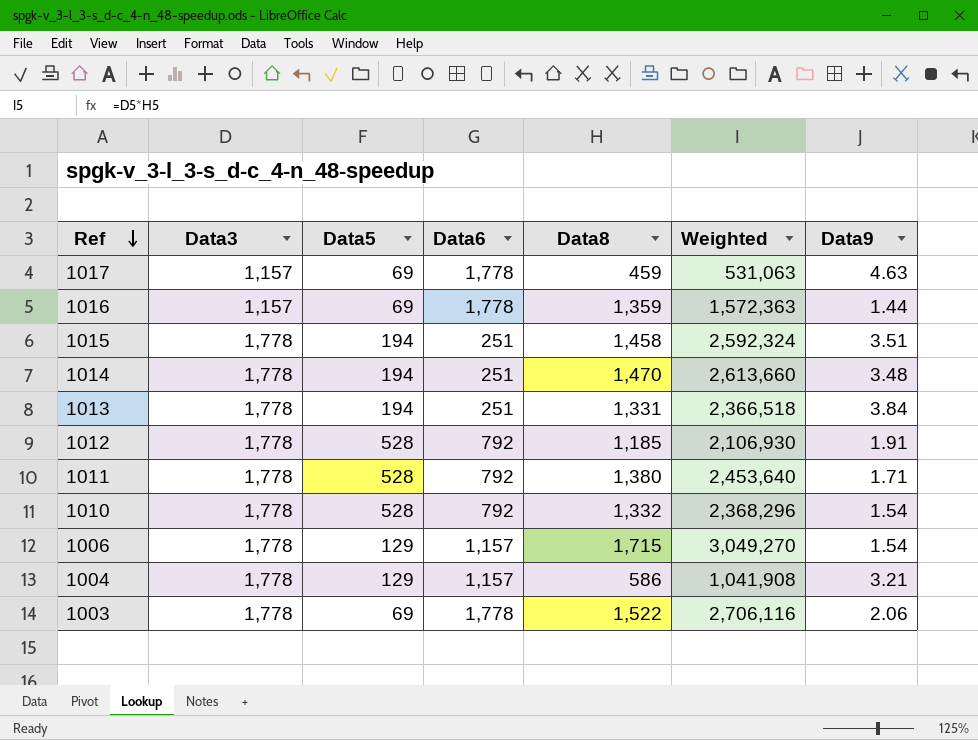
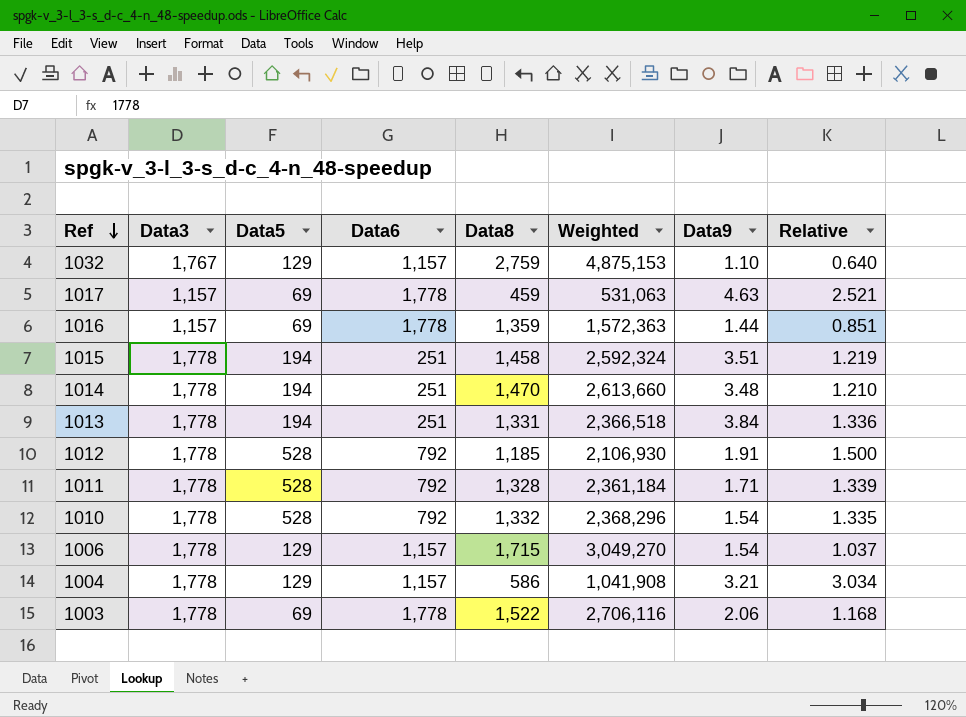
column Relative | formula: none -> [Data3] / [Data8]
row 1032: none -> 1,767 | 129 | 1,157 | 2,759 | 4,875,153 | 1.10 | 0.640
1011 | Data8: 1,380 -> 1,328
1011 | Weighted: 2,453,640 -> 2,361,184

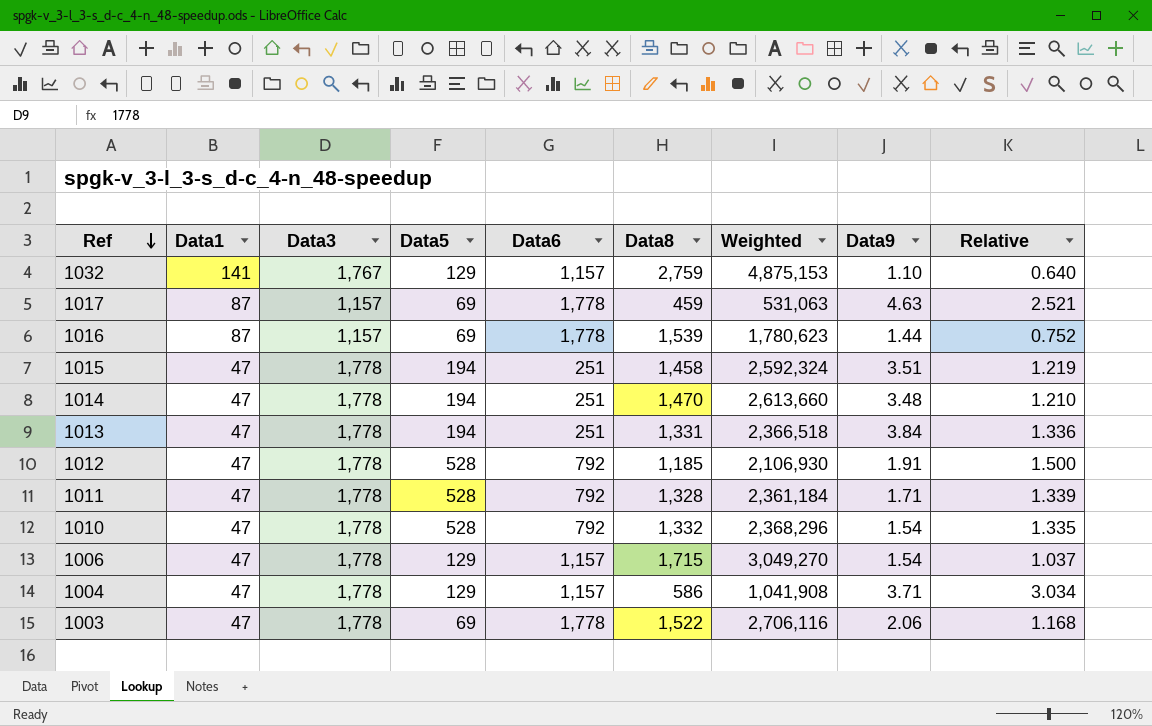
column Data1 | position: none -> 2
1016 | Data8: 1,359 -> 1,539
1016 | Weighted: 1,572,363 -> 1,780,623
1016 | Relative: 0.851 -> 0.752
1004 | Data9: 3.21 -> 3.71

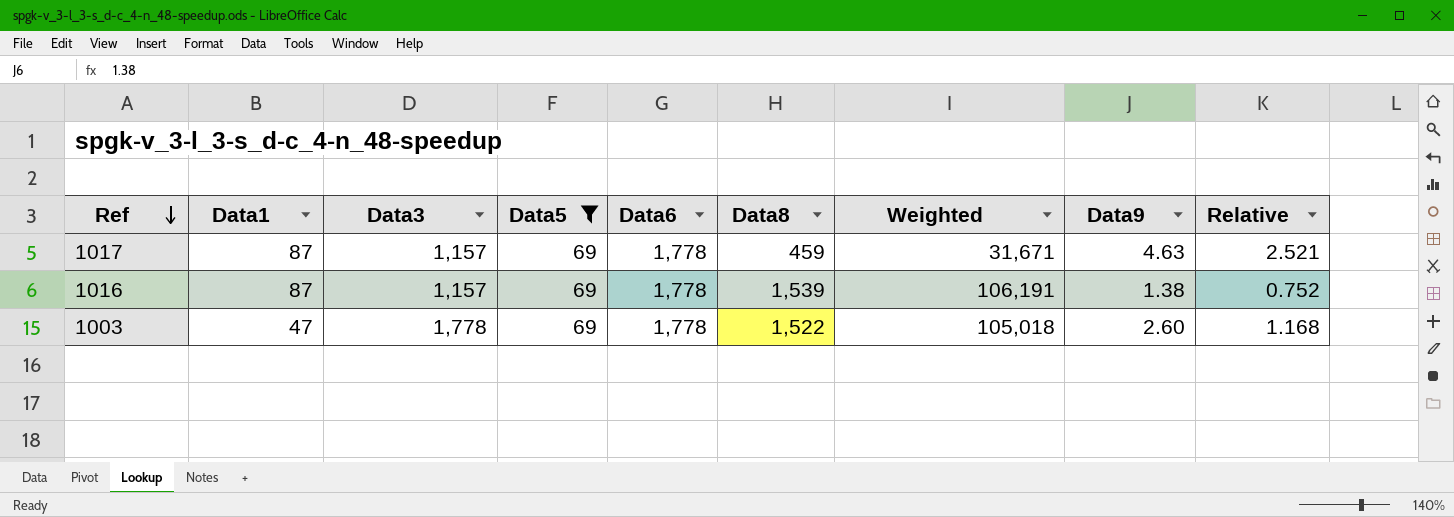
filter: none -> Data5 = 69
column Weighted | formula: [Data3] * [Data8] -> [Data5] * [Data8]
1016 | Data9: 1.44 -> 1.38
1003 | Data9: 2.06 -> 2.60

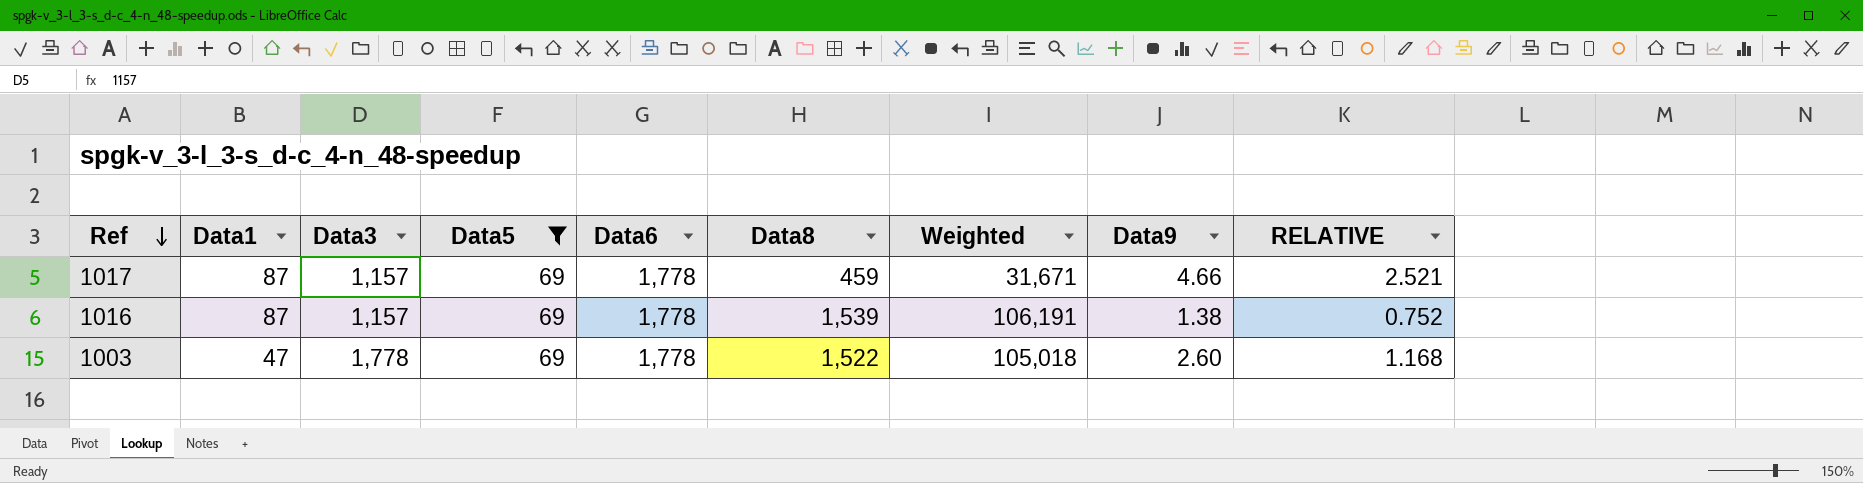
column name: Relative -> RELATIVE
1017 | Data9: 4.63 -> 4.66

